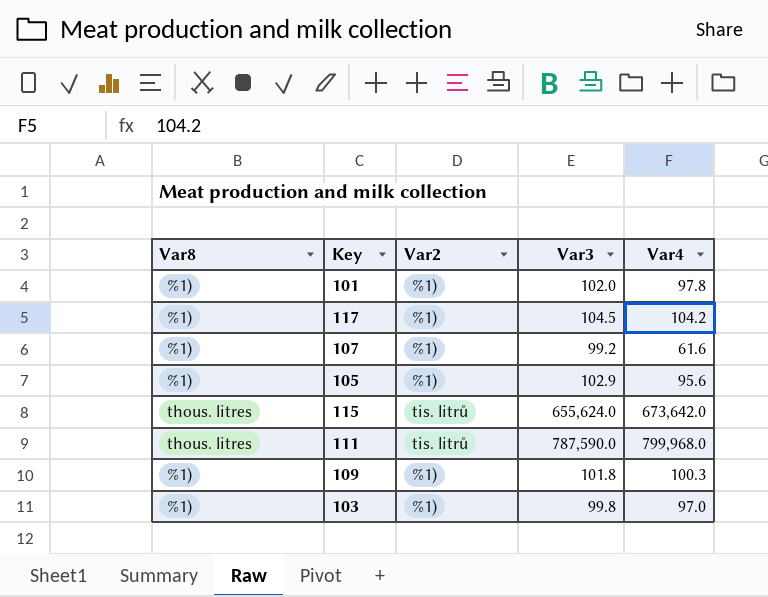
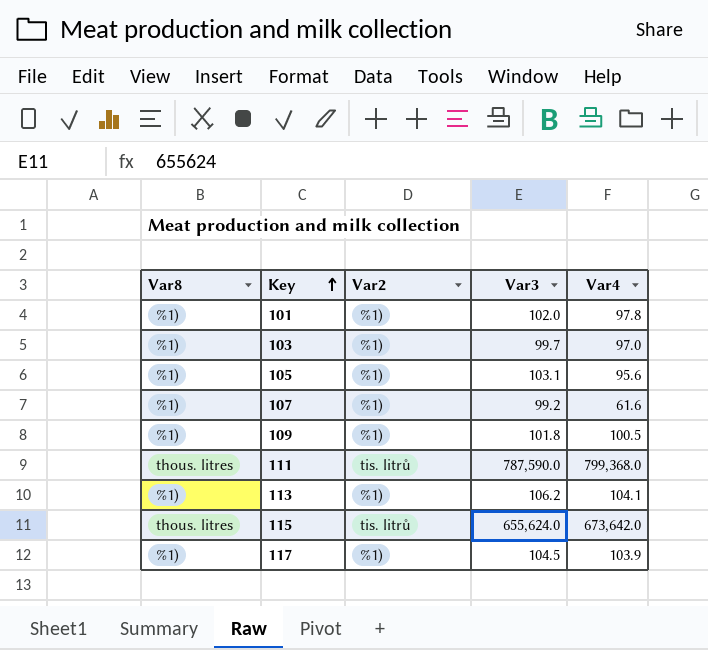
row order: none -> Key ascending
103 | Var3: 99.8 -> 99.7
105 | Var3: 102.9 -> 103.1
109 | Var4: 100.3 -> 100.5
111 | Var4: 799,968.0 -> 799,368.0
row 113: none -> %1) | %1) | 106.2 | 104.1
117 | Var4: 104.2 -> 103.9

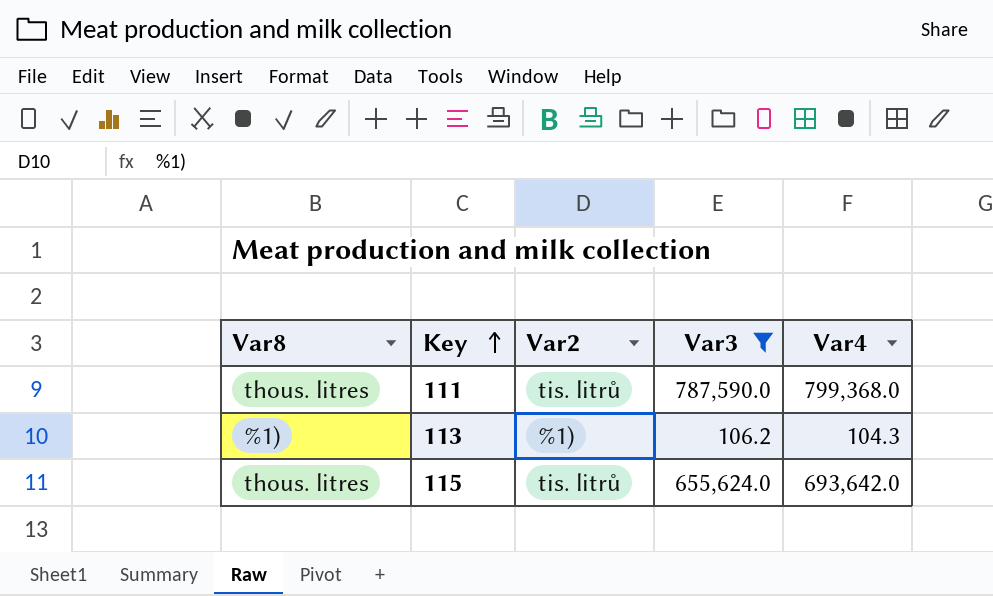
filter: none -> Var3 >= 106.2
113 | Var4: 104.1 -> 104.3
115 | Var4: 673,642.0 -> 693,642.0

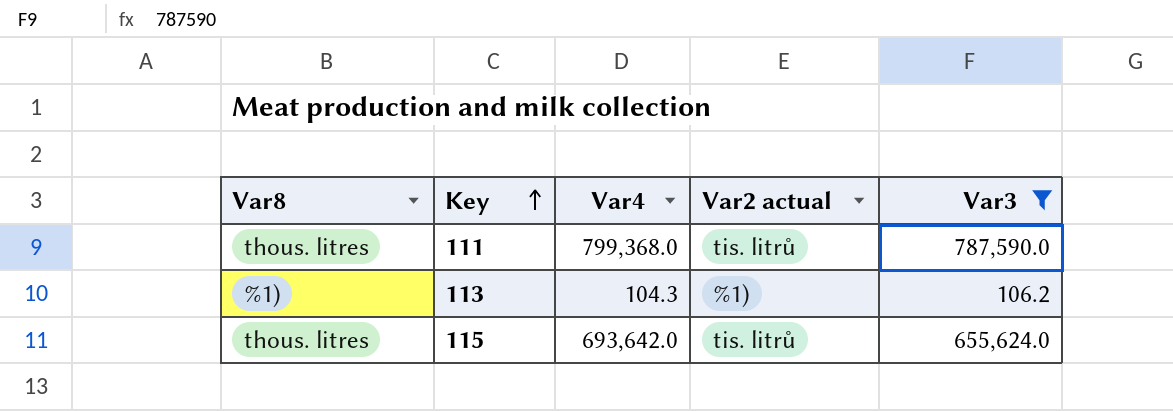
column Var4 | position: 5 -> 3
column name: Var2 -> Var2 actual

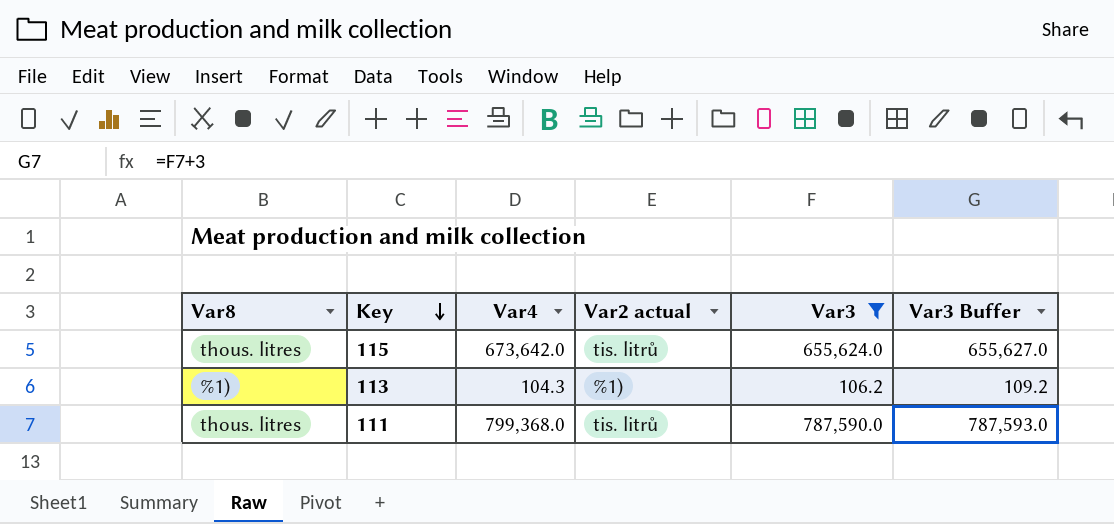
row order: Key ascending -> Key descending
column Var3 Buffer | formula: none -> [Var3] + 3
115 | Var4: 693,642.0 -> 673,642.0

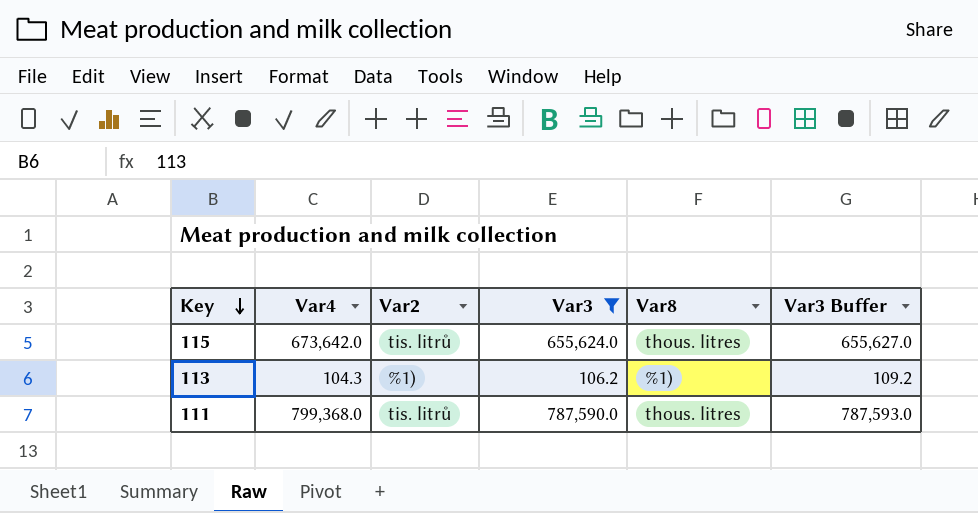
column name: Var2 actual -> Var2
column Var8 | position: 1 -> 5

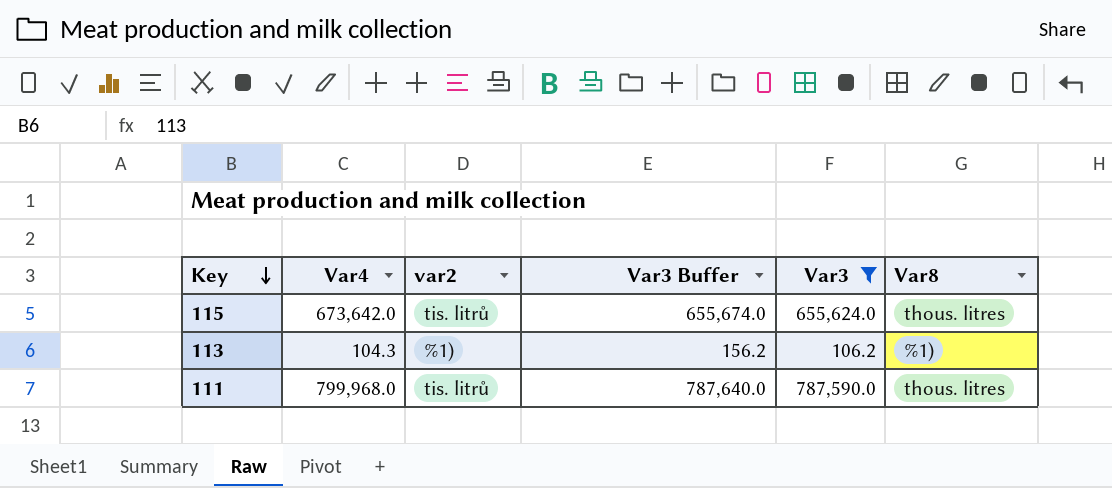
column name: Var2 -> var2
column Var3 Buffer | formula: [Var3] + 3 -> [Var3] + 50
column Var3 Buffer | position: 6 -> 4
111 | Var4: 799,368.0 -> 799,968.0

